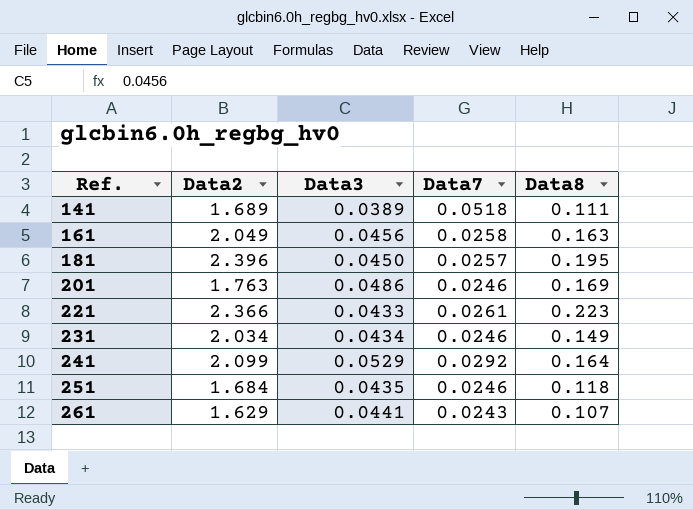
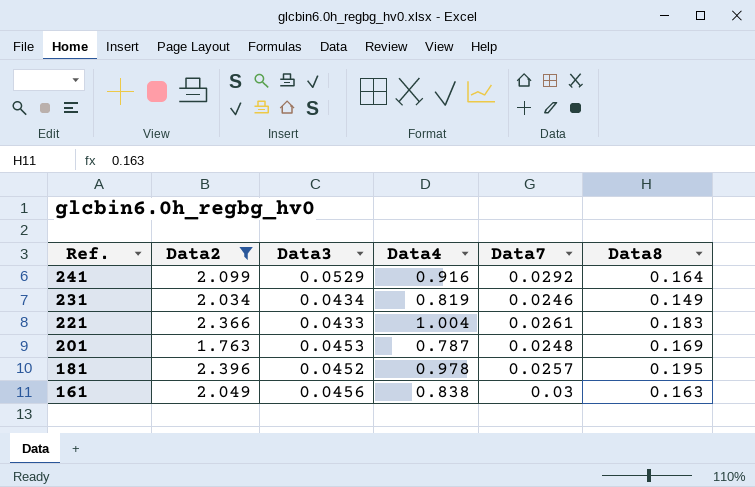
filter: none -> Data2 >= 1.763
row order: Ref. ascending -> Ref. descending
column Data4 | position: none -> 4
221 | Data8: 0.223 -> 0.183
201 | Data3: 0.0486 -> 0.0453
201 | Data7: 0.0246 -> 0.0248
181 | Data3: 0.0450 -> 0.0452
161 | Data7: 0.0258 -> 0.03

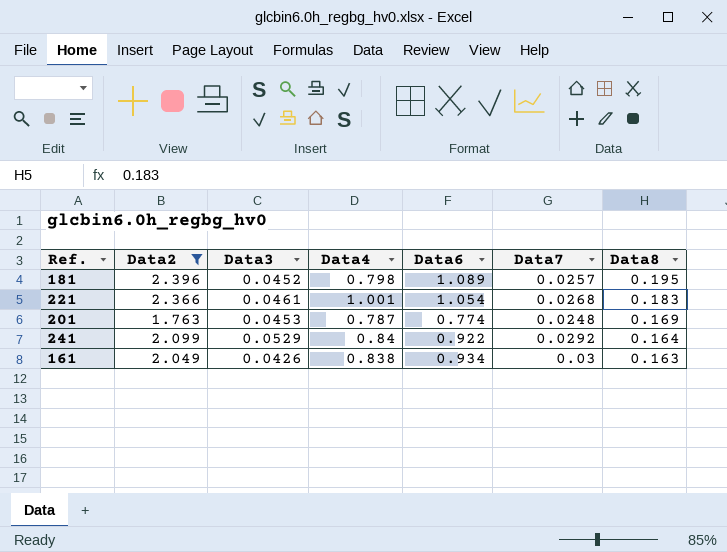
row order: Ref. descending -> Data8 descending
column Data6 | position: none -> 5
row 231: 2.034 | 0.0434 | 0.819 | 0.0246 | 0.149 -> none
181 | Data4: 0.978 -> 0.798
221 | Data3: 0.0433 -> 0.0461
221 | Data4: 1.004 -> 1.001
221 | Data7: 0.0261 -> 0.0268
241 | Data4: 0.916 -> 0.84
161 | Data3: 0.0456 -> 0.0426

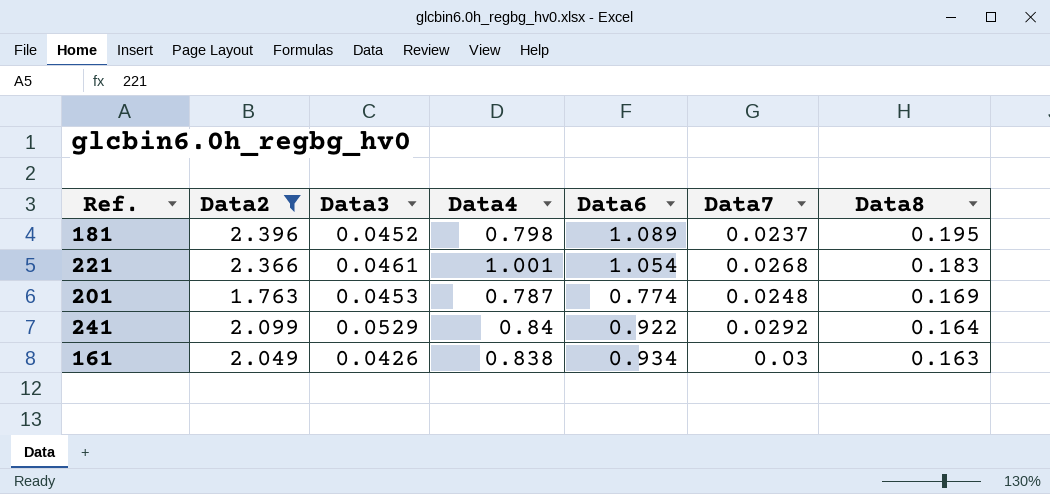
181 | Data7: 0.0257 -> 0.0237

